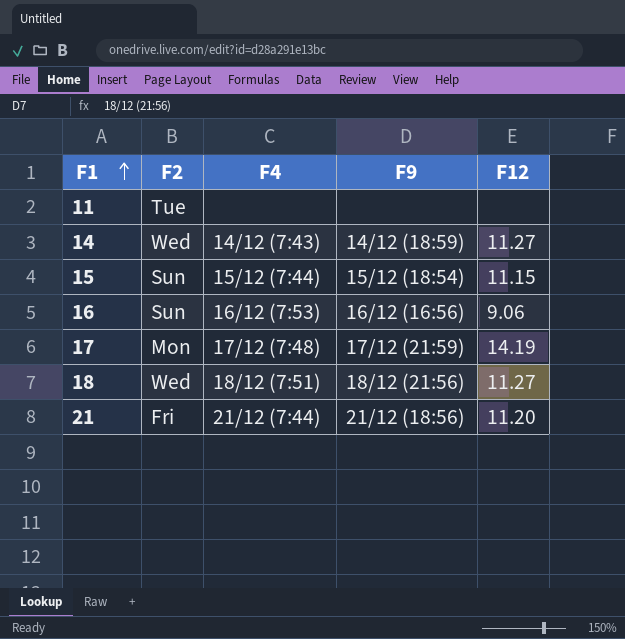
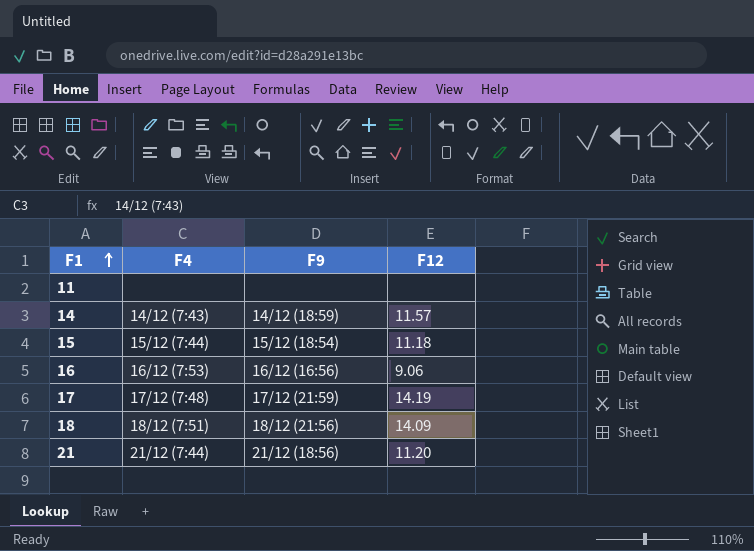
column F2 | position: 2 -> none
14 | F12: 11.27 -> 11.57
15 | F12: 11.15 -> 11.18
18 | F12: 11.27 -> 14.09

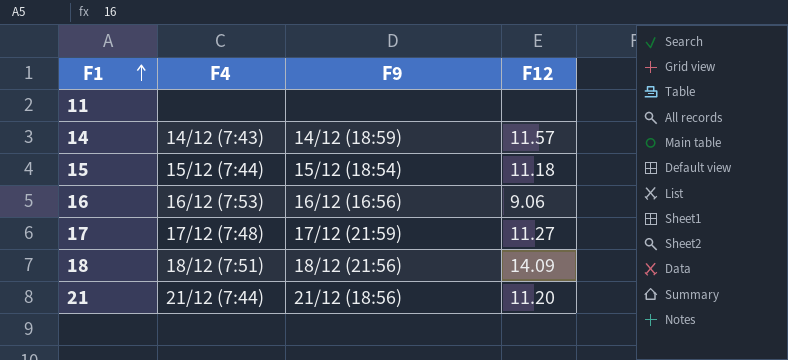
17 | F12: 14.19 -> 11.27

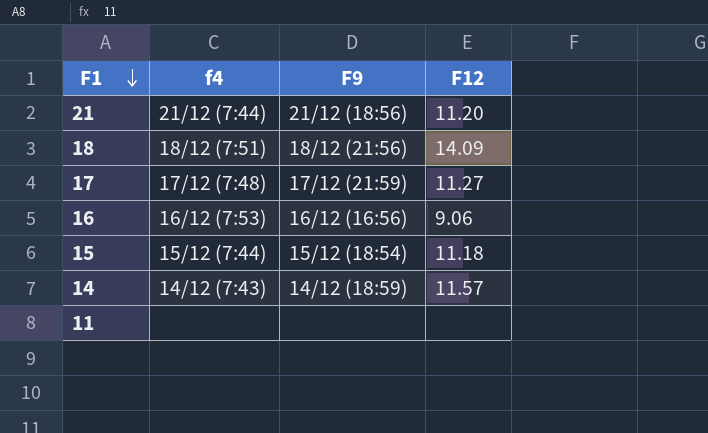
row order: F1 ascending -> F1 descending
column name: F4 -> f4

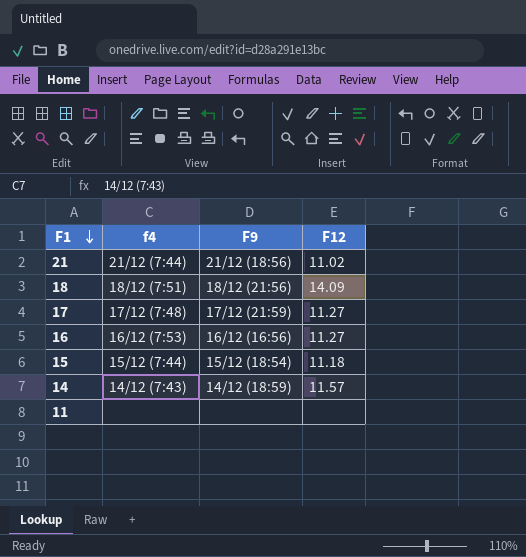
21 | F12: 11.20 -> 11.02
16 | F12: 9.06 -> 11.27

